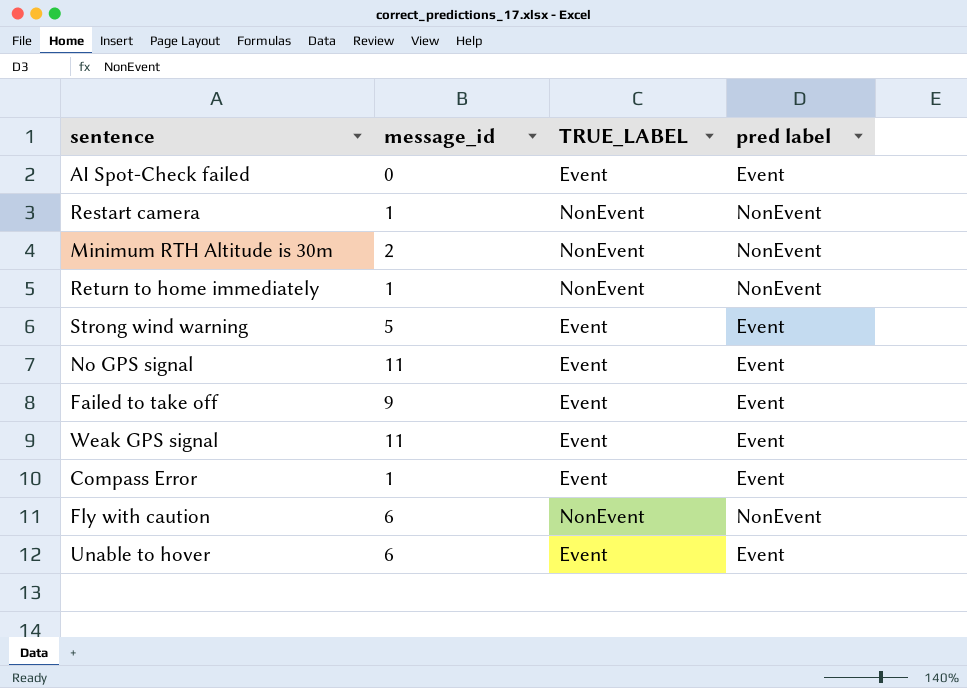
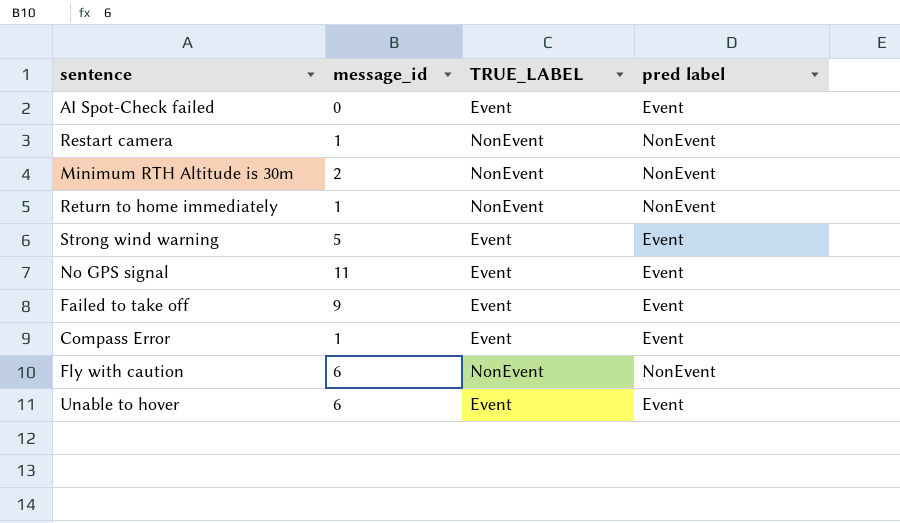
row Weak GPS signal: 11 | Event | Event -> none

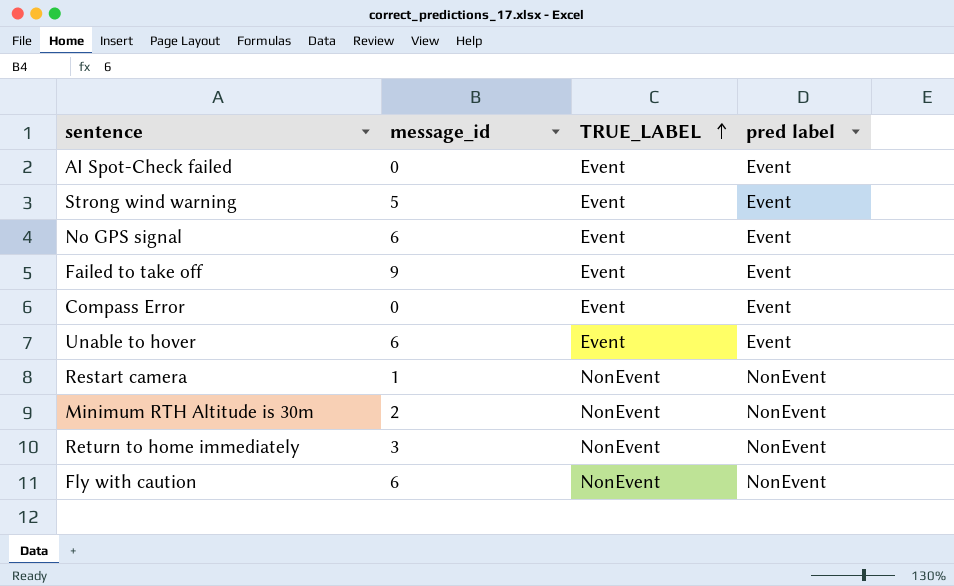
row order: none -> TRUE_LABEL ascending
No GPS signal | message_id: 11 -> 6
Compass Error | message_id: 1 -> 0
Return to home immediately | message_id: 1 -> 3

